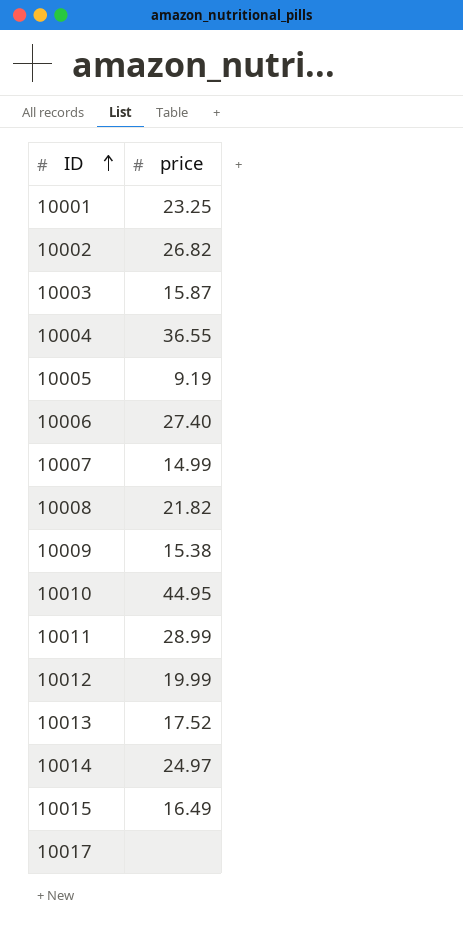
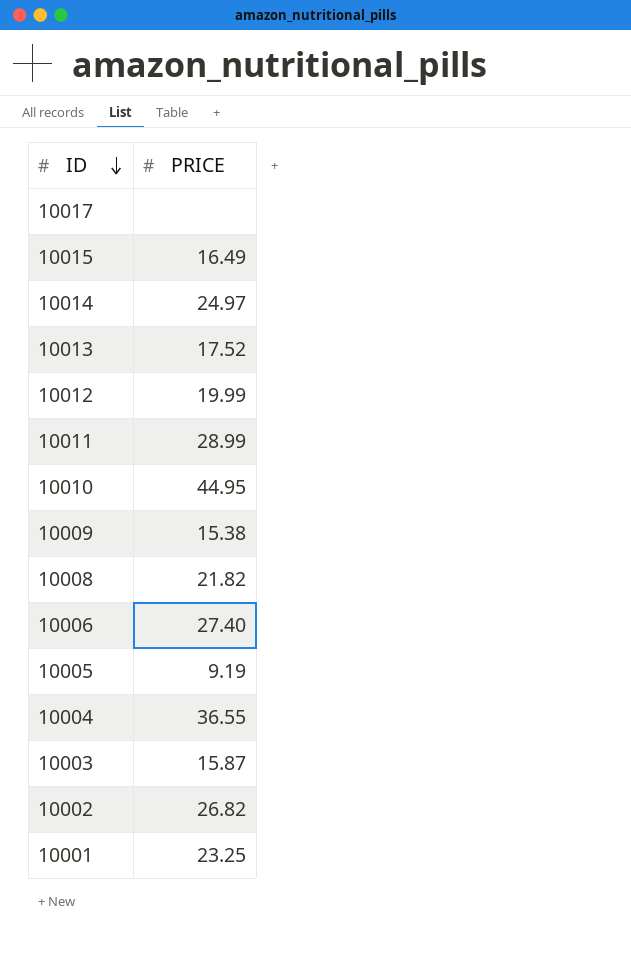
row order: ID ascending -> ID descending
column name: price -> PRICE
row 10007: 14.99 -> none

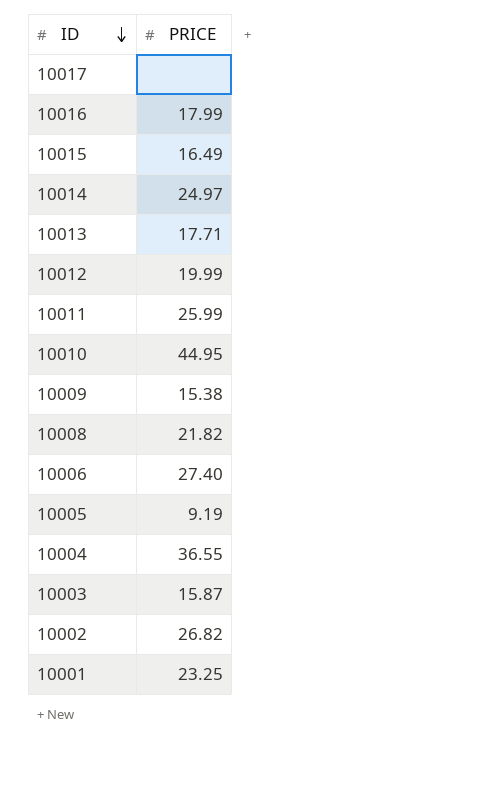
row 10016: none -> 17.99
10013 | PRICE: 17.52 -> 17.71
10011 | PRICE: 28.99 -> 25.99

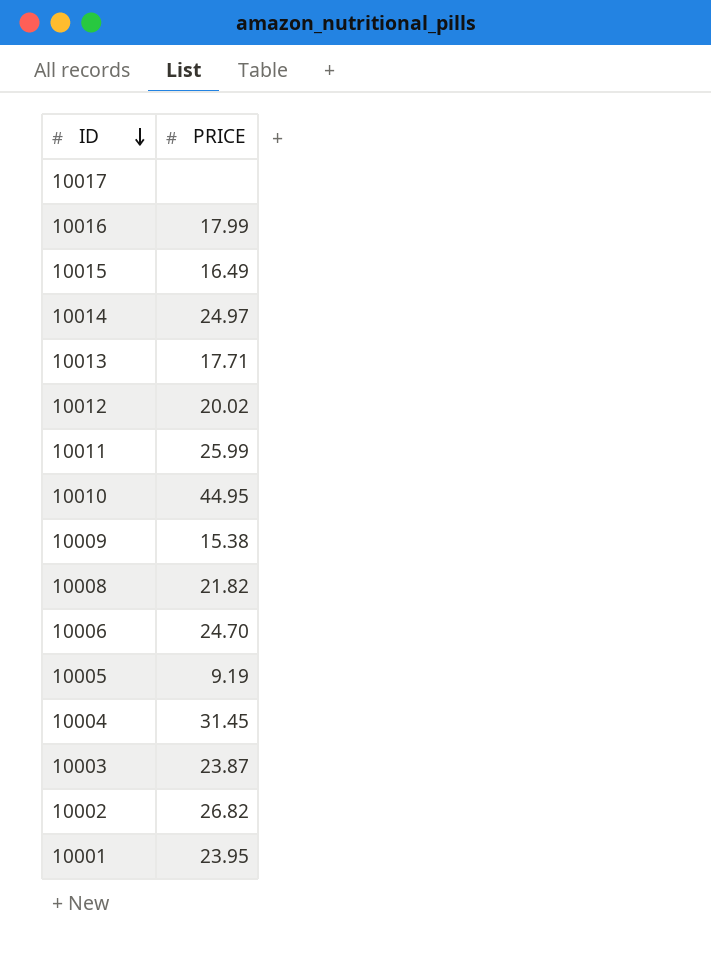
10012 | PRICE: 19.99 -> 20.02
10006 | PRICE: 27.40 -> 24.70
10004 | PRICE: 36.55 -> 31.45
10003 | PRICE: 15.87 -> 23.87
10001 | PRICE: 23.25 -> 23.95

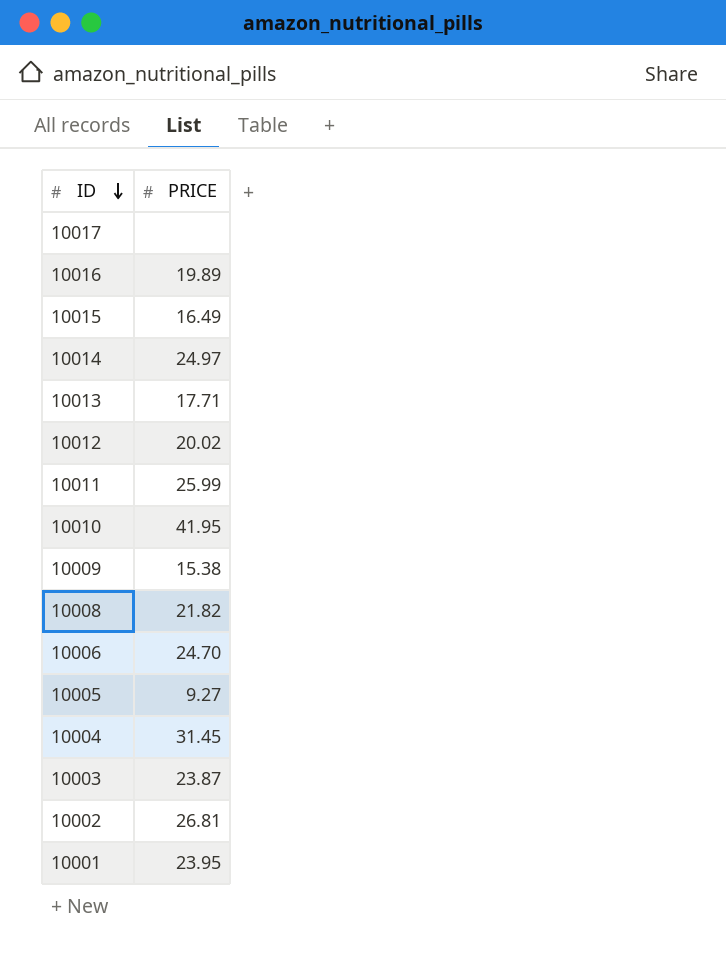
10016 | PRICE: 17.99 -> 19.89
10010 | PRICE: 44.95 -> 41.95
10005 | PRICE: 9.19 -> 9.27
10002 | PRICE: 26.82 -> 26.81

